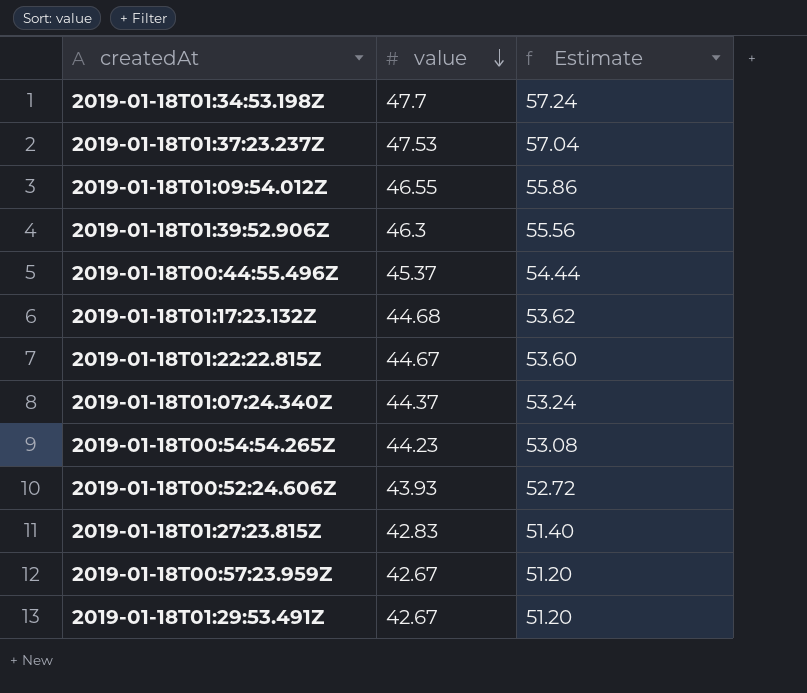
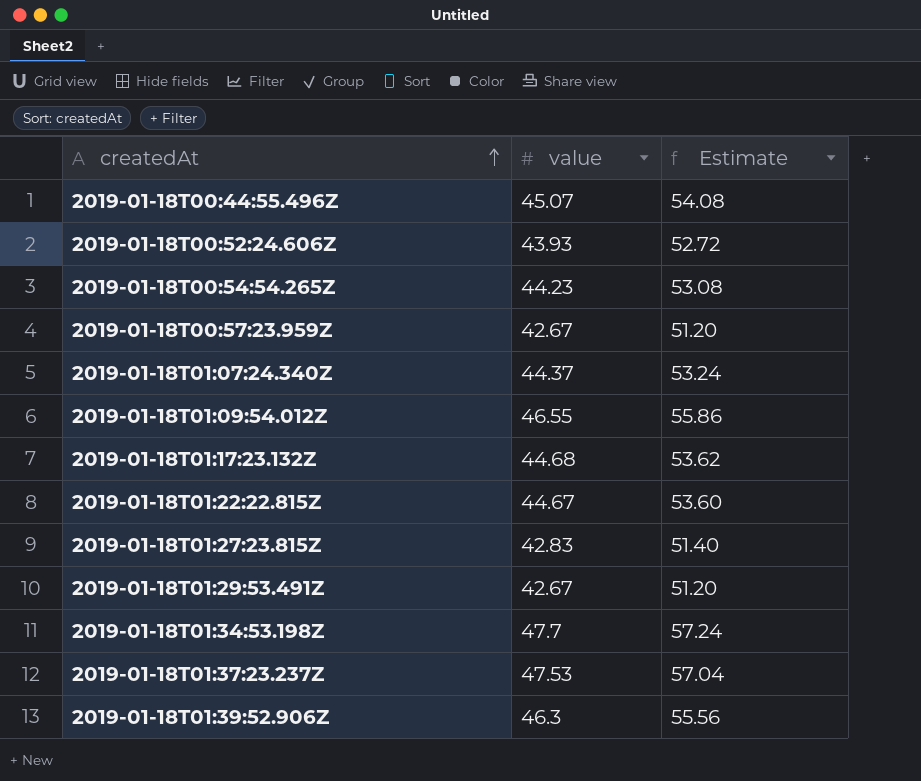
row order: value descending -> createdAt ascending
2019-01-18T00:44:55.496Z | value: 45.37 -> 45.07
2019-01-18T00:44:55.496Z | Estimate: 54.44 -> 54.08

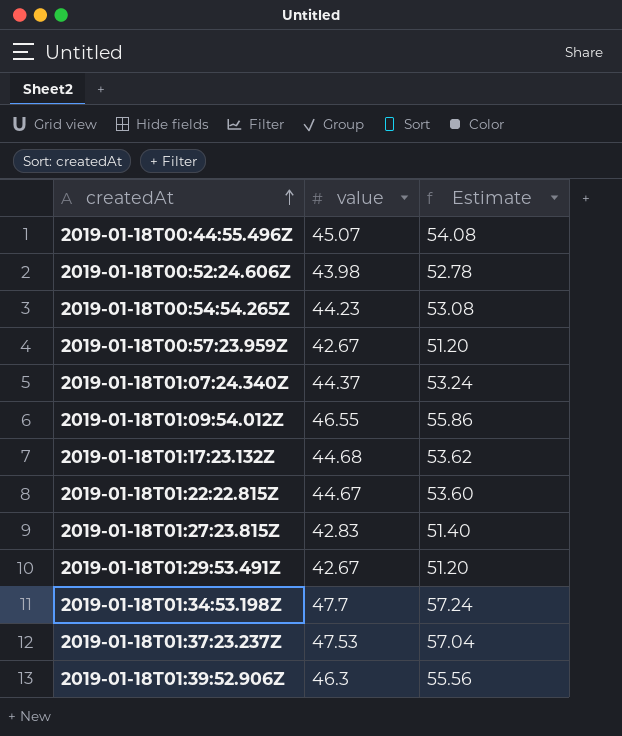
2019-01-18T00:52:24.606Z | value: 43.93 -> 43.98
2019-01-18T00:52:24.606Z | Estimate: 52.72 -> 52.78

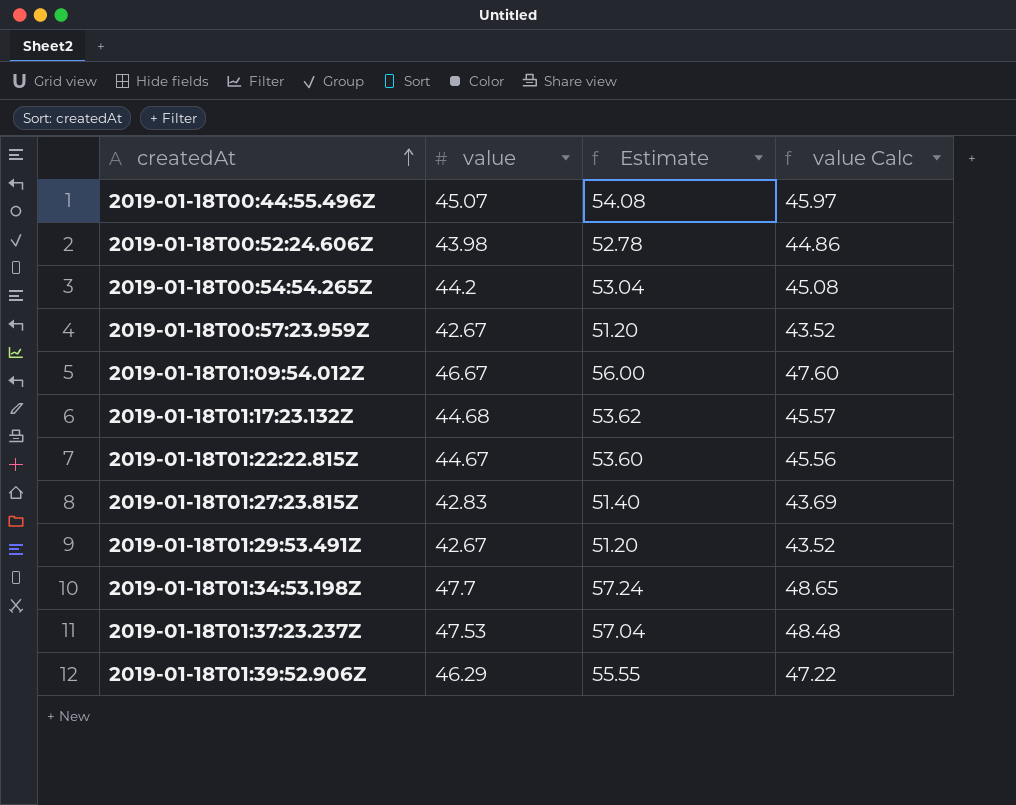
column value Calc | formula: none -> [value] * 1.02
row 2019-01-18T01:07:24.340Z: 44.37 | 53.24 -> none
2019-01-18T00:54:54.265Z | value: 44.23 -> 44.2
2019-01-18T00:54:54.265Z | Estimate: 53.08 -> 53.04
2019-01-18T01:09:54.012Z | value: 46.55 -> 46.67
2019-01-18T01:09:54.012Z | Estimate: 55.86 -> 56.00
2019-01-18T01:39:52.906Z | value: 46.3 -> 46.29
2019-01-18T01:39:52.906Z | Estimate: 55.56 -> 55.55

